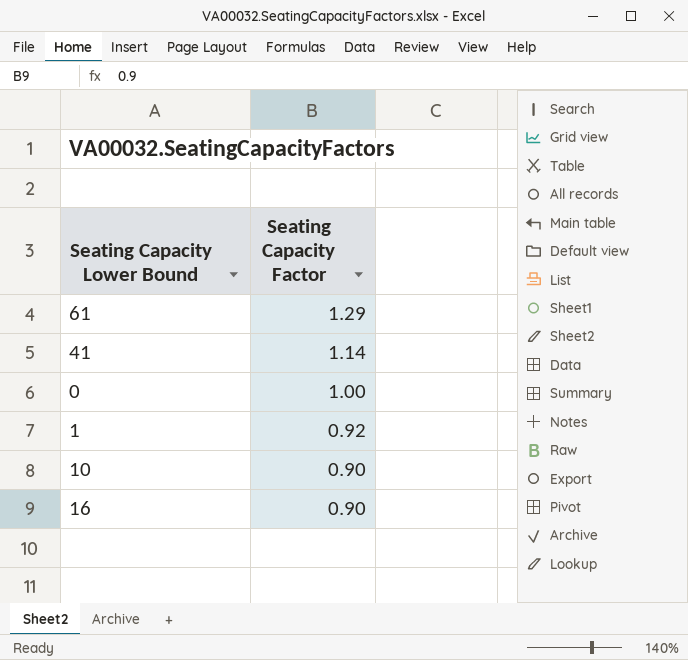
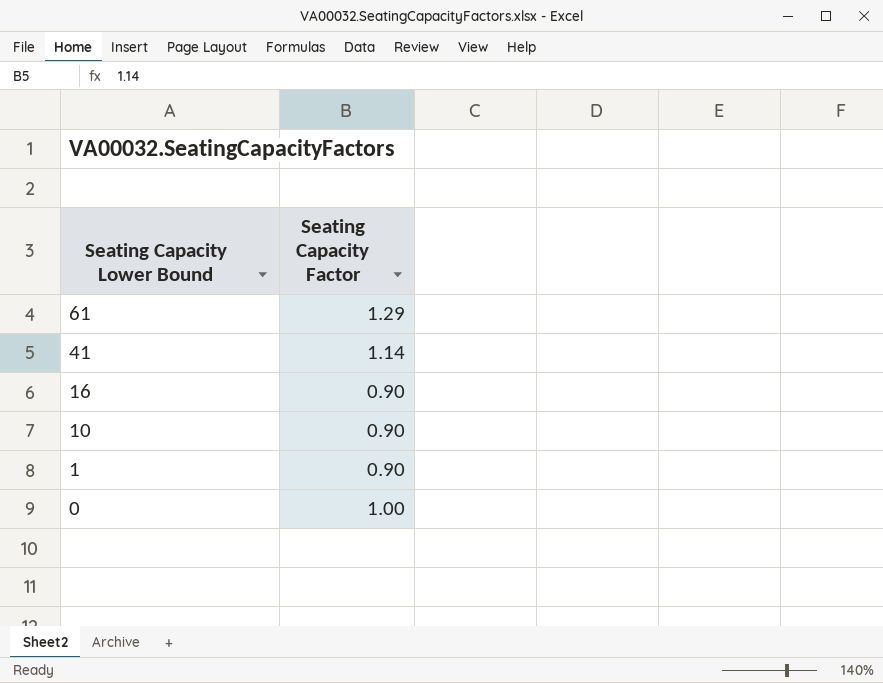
row order: Seating Capacity Factor descending -> Seating Capacity Lower Bound descending
1 | Seating Capacity Factor: 0.92 -> 0.90

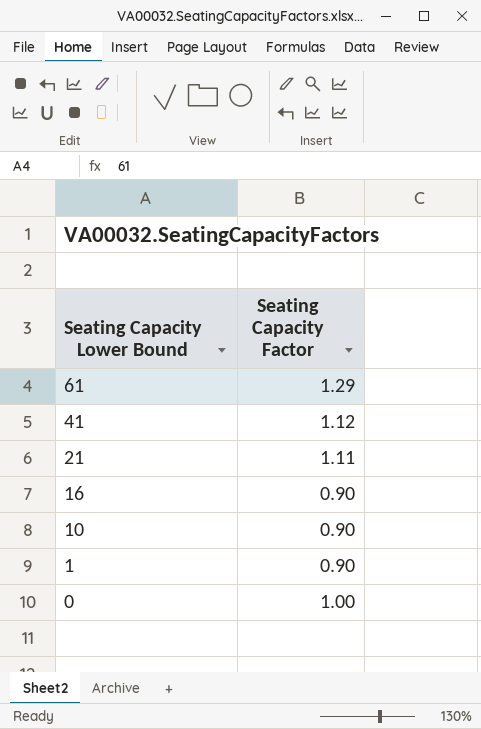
41 | Seating Capacity Factor: 1.14 -> 1.12
row 21: none -> 1.11

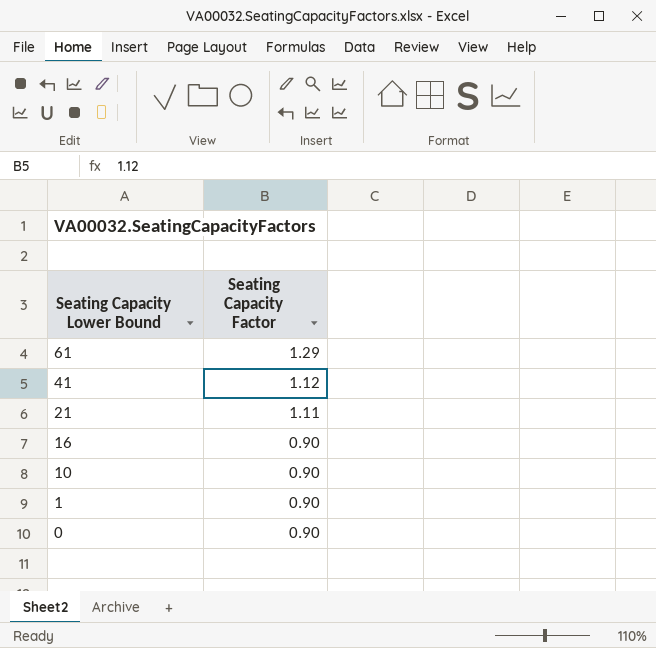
0 | Seating Capacity Factor: 1.00 -> 0.90

